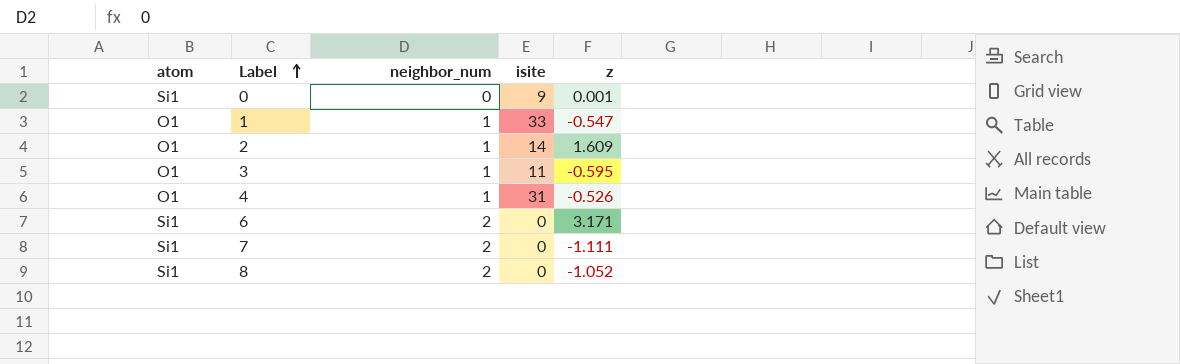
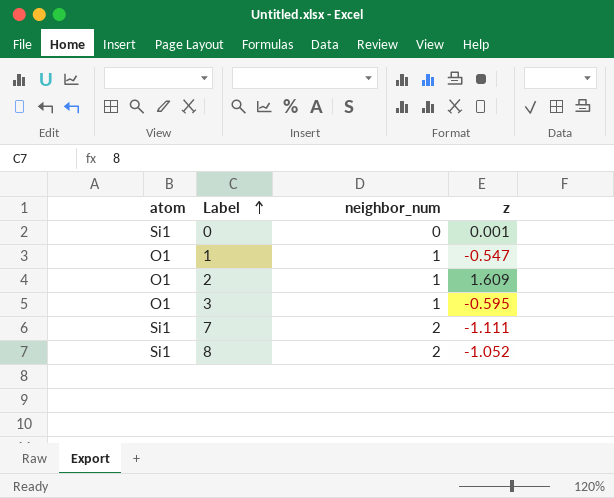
column isite | position: 4 -> none
row 4: O1 | 1 | 31 | -0.526 -> none
row 6: Si1 | 2 | 0 | 3.171 -> none

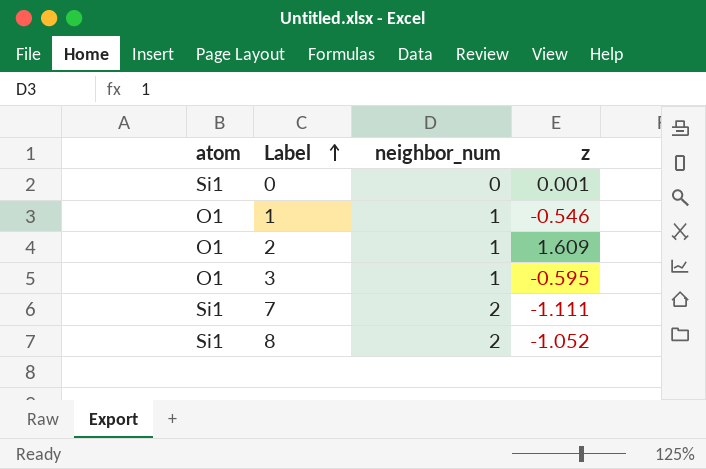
1 | z: -0.547 -> -0.546

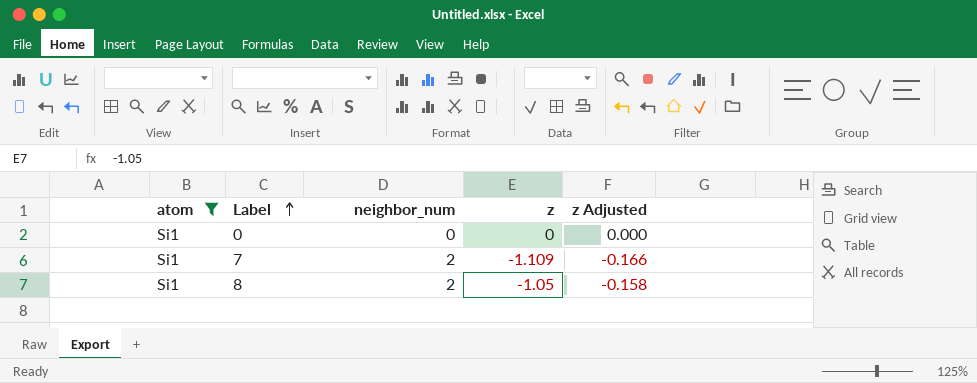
filter: none -> atom = Si1
column z Adjusted | formula: none -> [z] * 0.15
0 | z: 0.001 -> 0
7 | z: -1.111 -> -1.109
8 | z: -1.052 -> -1.05

